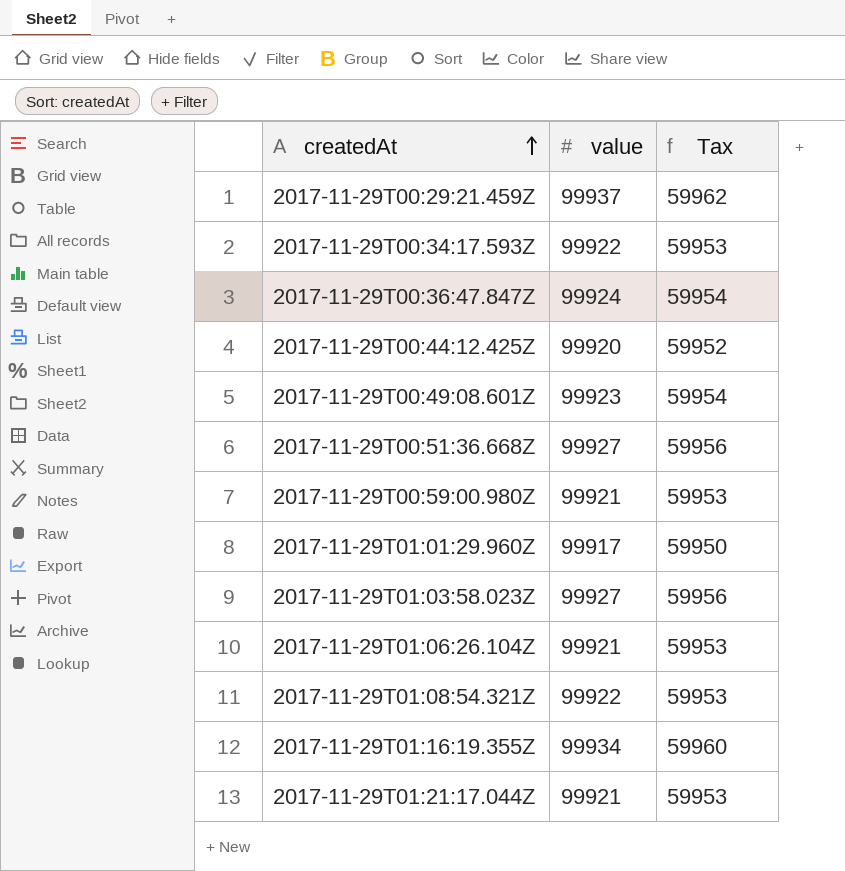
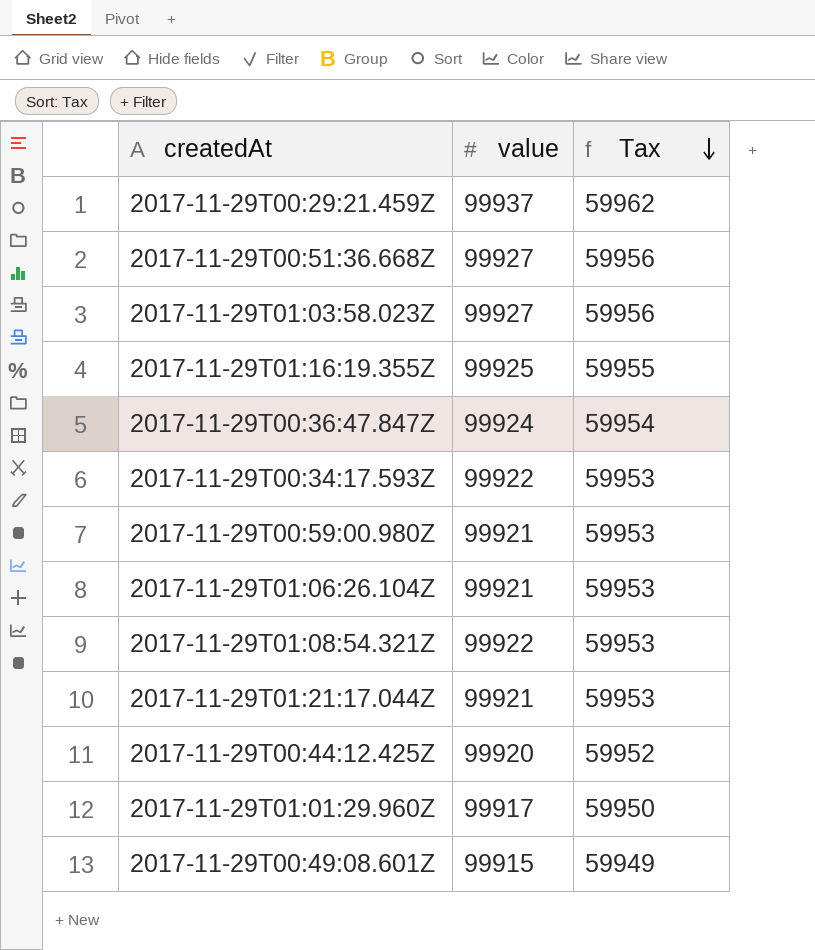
row order: createdAt ascending -> Tax descending
2017-11-29T01:16:19.355Z | value: 99934 -> 99925
2017-11-29T01:16:19.355Z | Tax: 59960 -> 59955
2017-11-29T00:49:08.601Z | value: 99923 -> 99915
2017-11-29T00:49:08.601Z | Tax: 59954 -> 59949

